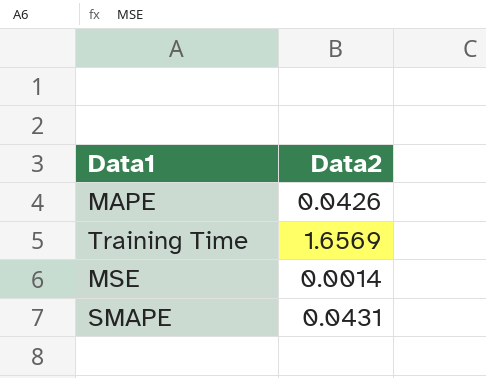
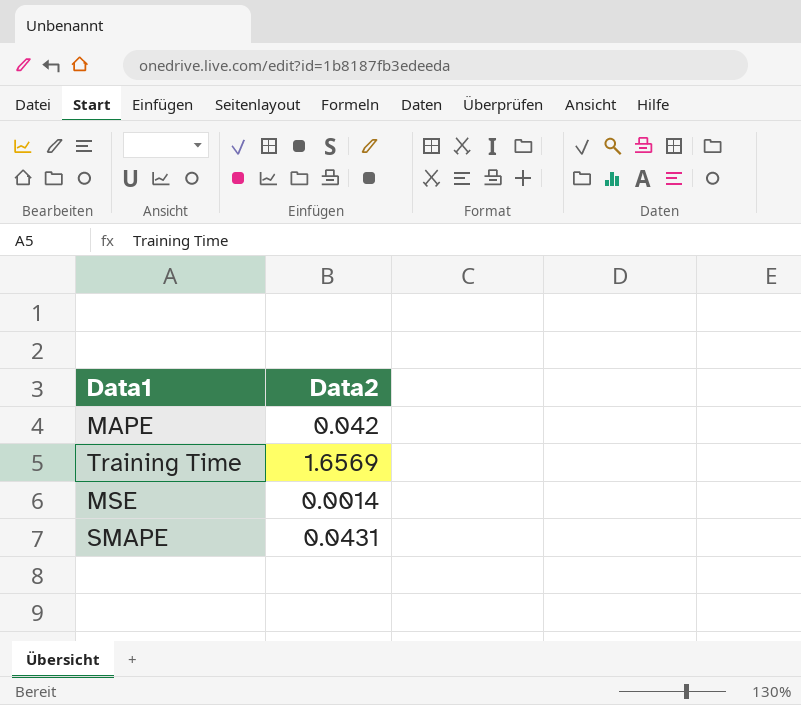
MAPE | Data2: 0.0426 -> 0.042

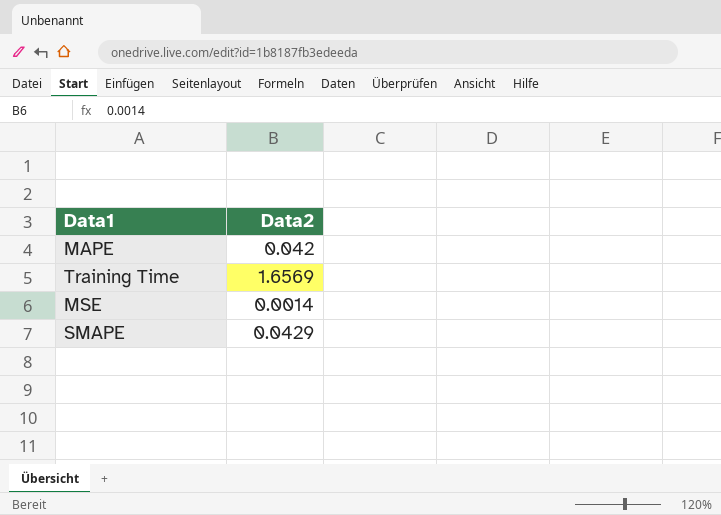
SMAPE | Data2: 0.0431 -> 0.0429

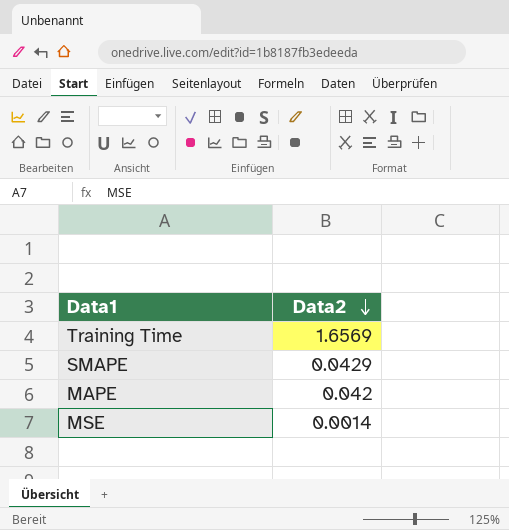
row order: none -> Data2 descending

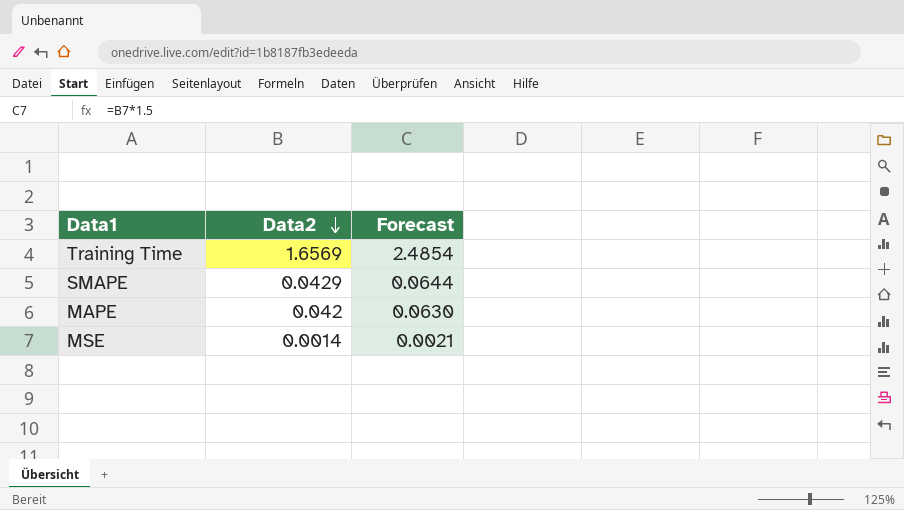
column Forecast | formula: none -> [Data2] * 1.5

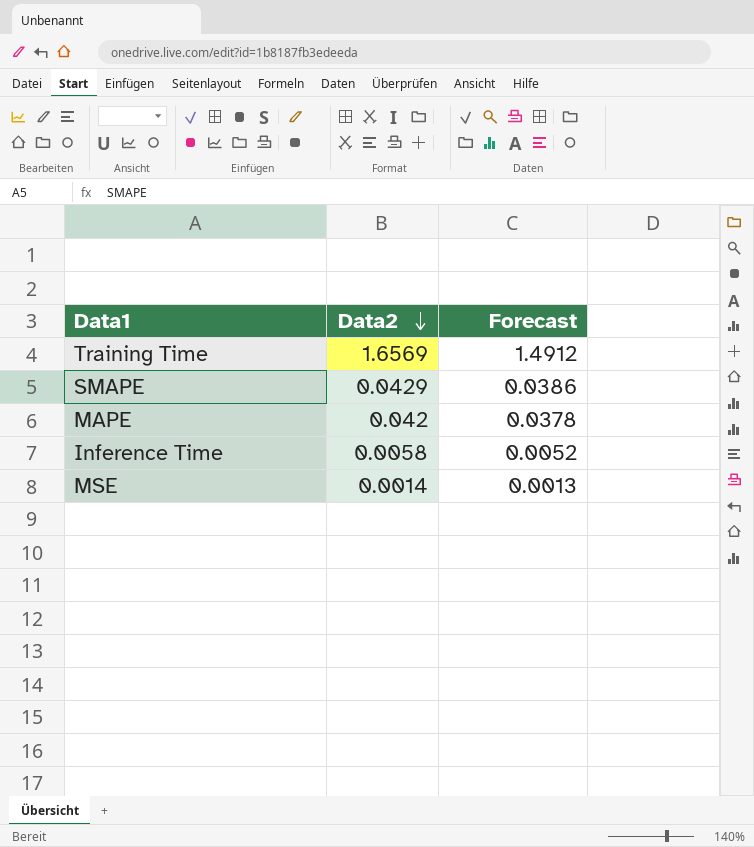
column Forecast | formula: [Data2] * 1.5 -> [Data2] * 0.9
row Inference Time: none -> 0.0058 | 0.0052

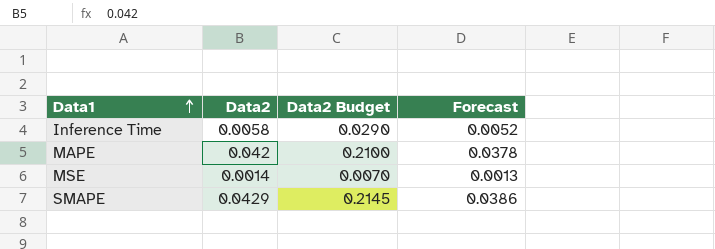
row order: Data2 descending -> Data1 ascending
column Data2 Budget | formula: none -> [Data2] * 5
row Training Time: 1.6569 | 1.4912 -> none

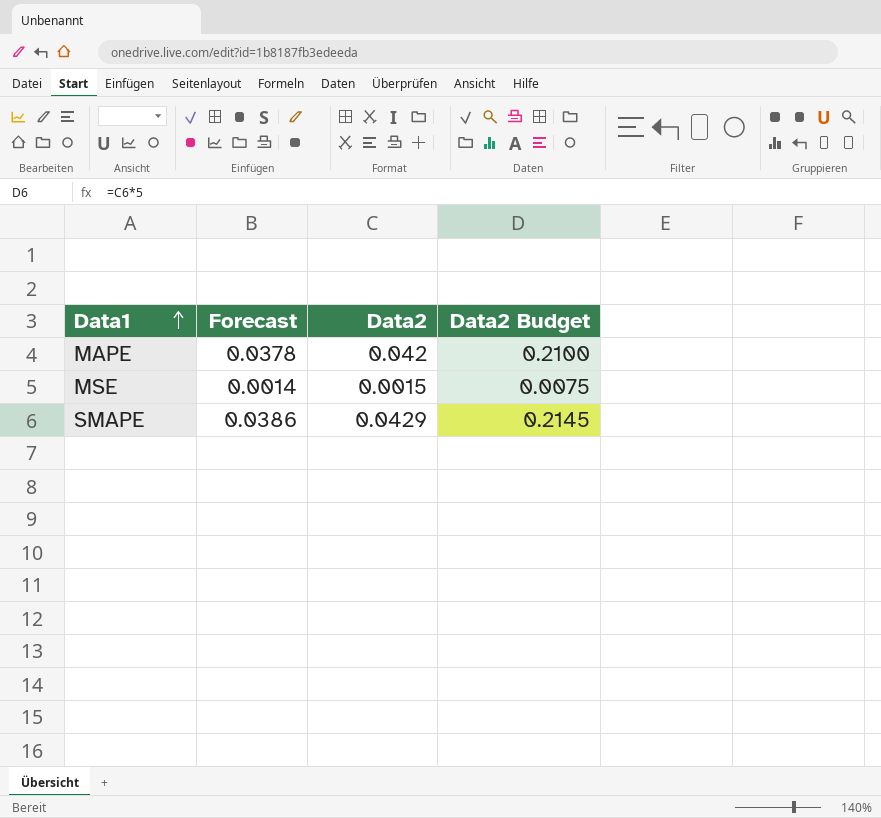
column Forecast | position: 4 -> 2
row Inference Time: 0.0058 | 0.0290 | 0.0052 -> none
MSE | Forecast: 0.0013 -> 0.0014
MSE | Data2: 0.0014 -> 0.0015
MSE | Data2 Budget: 0.0070 -> 0.0075

